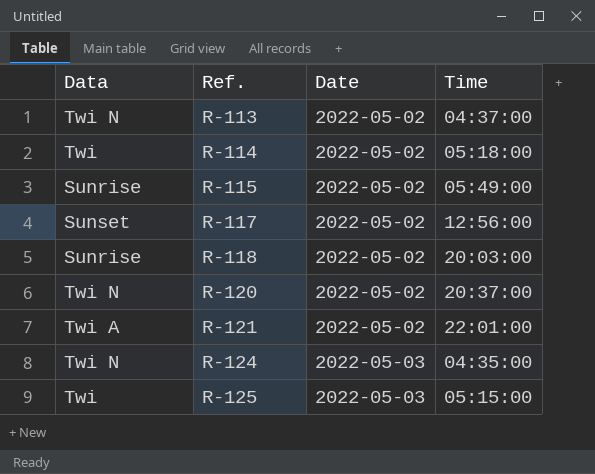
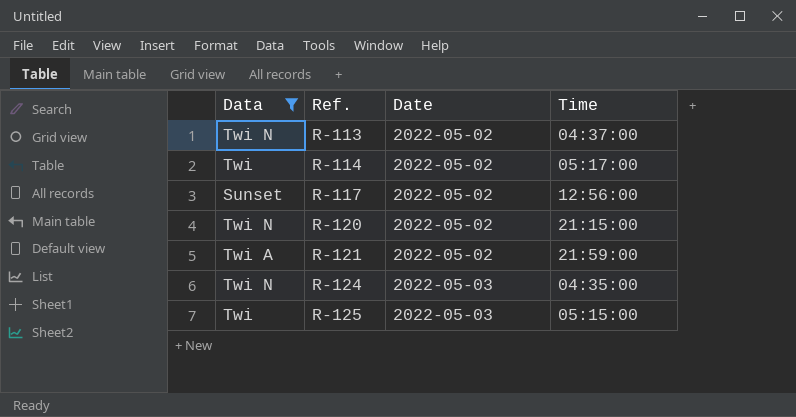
filter: none -> Data != Sunrise
R-114 | Time: 05:18:00 -> 05:17:00
R-120 | Time: 20:37:00 -> 21:15:00
R-121 | Time: 22:01:00 -> 21:59:00

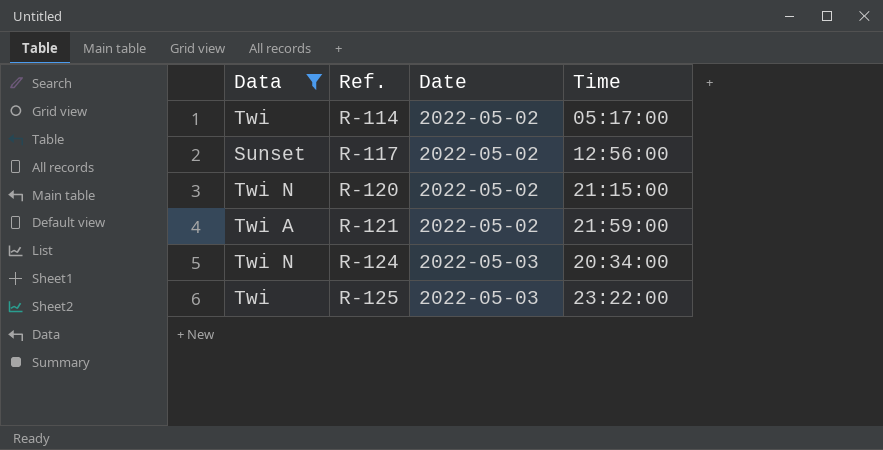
row R-113: Twi N | 2022-05-02 | 04:37:00 -> none
R-124 | Time: 04:35:00 -> 20:34:00
R-125 | Time: 05:15:00 -> 23:22:00

